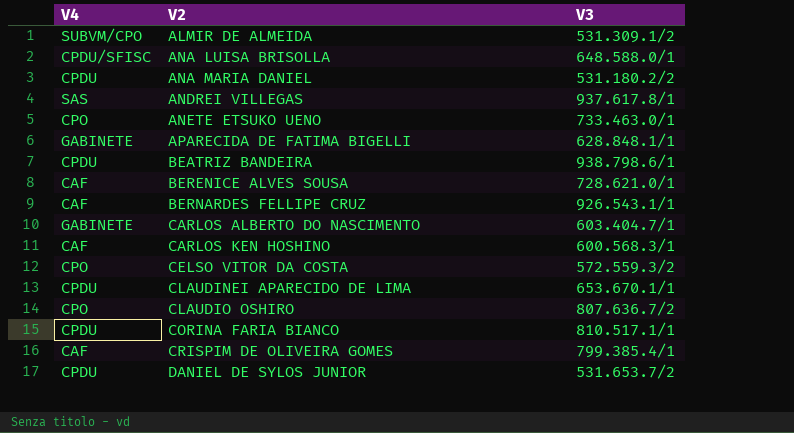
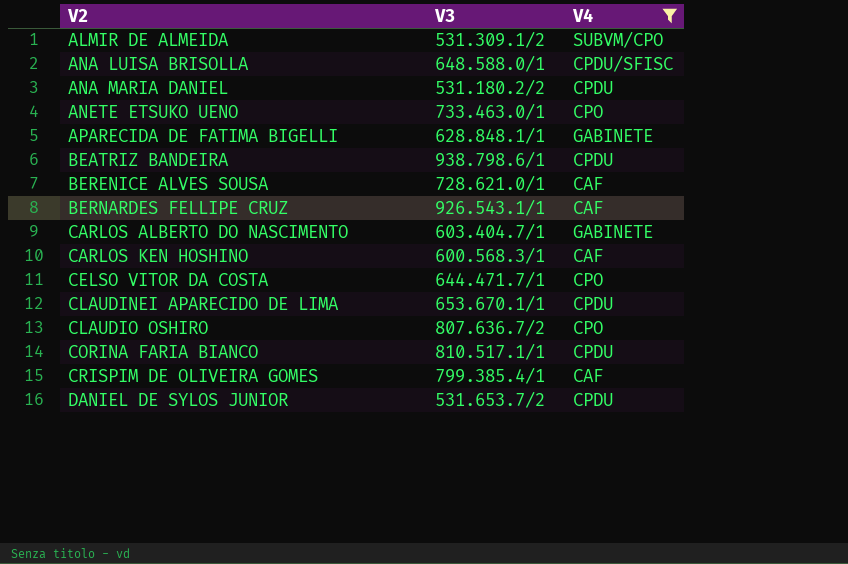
filter: none -> V4 != SAS
column V4 | position: 1 -> 3
CELSO VITOR DA COSTA | V3: 572.559.3/2 -> 644.471.7/1

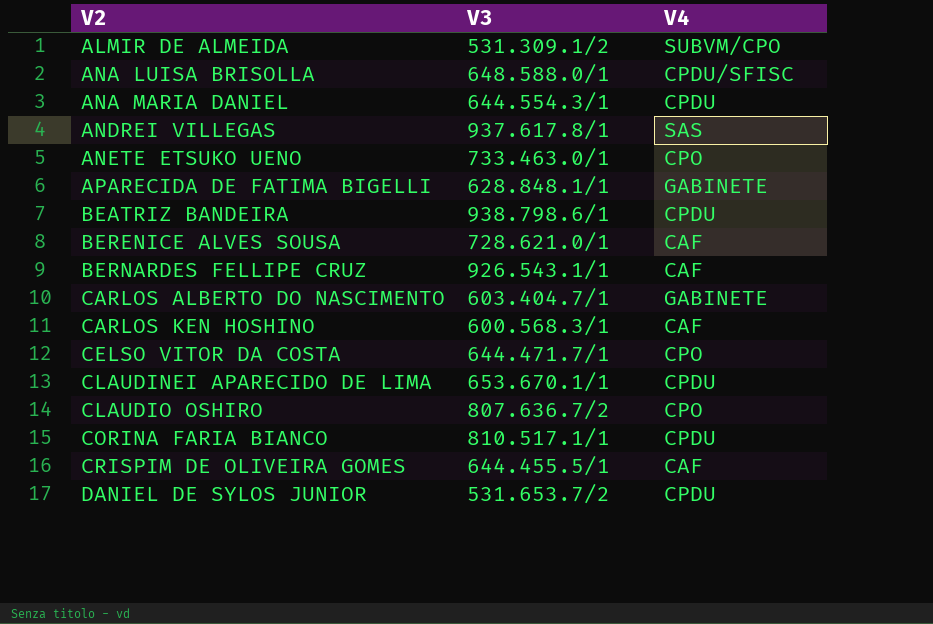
filter: V4 != SAS -> none
ANA MARIA DANIEL | V3: 531.180.2/2 -> 644.554.3/1
CRISPIM DE OLIVEIRA GOMES | V3: 799.385.4/1 -> 644.455.5/1

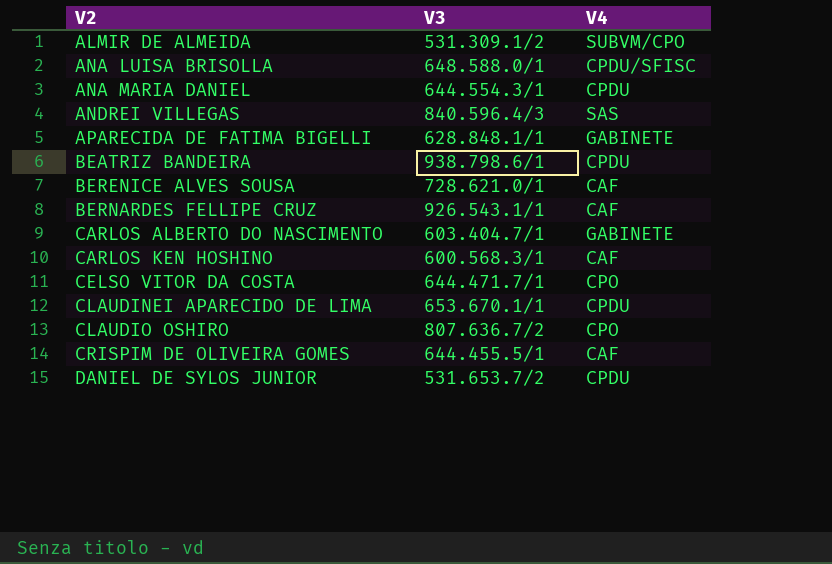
row ANETE ETSUKO UENO: 733.463.0/1 | CPO -> none
row CORINA FARIA BIANCO: 810.517.1/1 | CPDU -> none
ANDREI VILLEGAS | V3: 937.617.8/1 -> 840.596.4/3

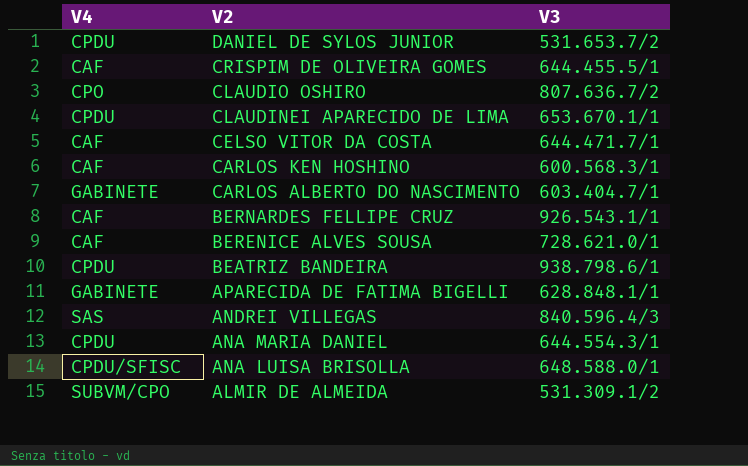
row order: V2 ascending -> V2 descending
column V4 | position: 3 -> 1
CELSO VITOR DA COSTA | V4: CPO -> CAF

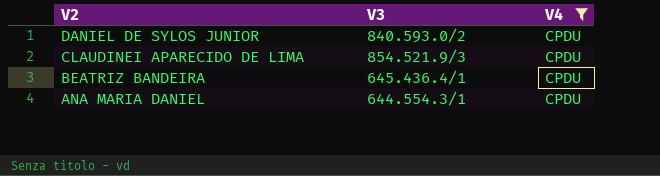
filter: none -> V4 = CPDU
column V4 | position: 1 -> 3
DANIEL DE SYLOS JUNIOR | V3: 531.653.7/2 -> 840.593.0/2
CLAUDINEI APARECIDO DE LIMA | V3: 653.670.1/1 -> 854.521.9/3
BEATRIZ BANDEIRA | V3: 938.798.6/1 -> 645.436.4/1

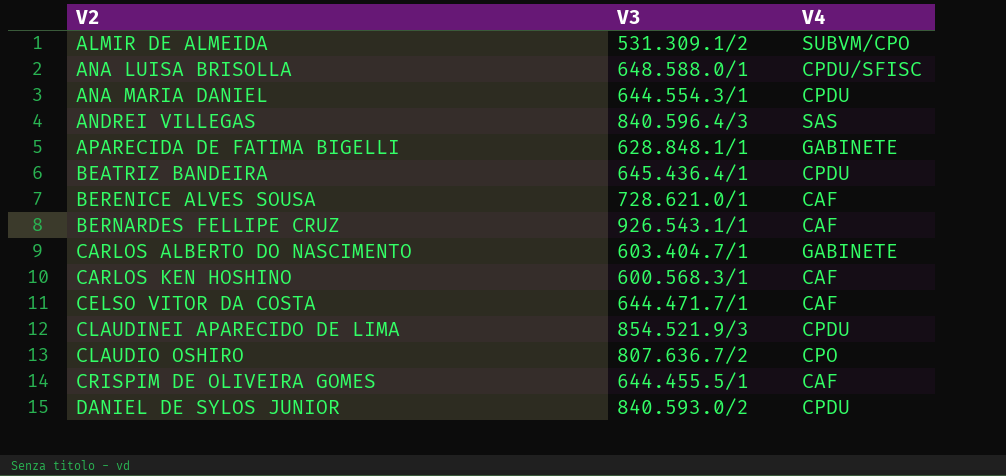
filter: V4 = CPDU -> none
row order: V2 descending -> V2 ascending

